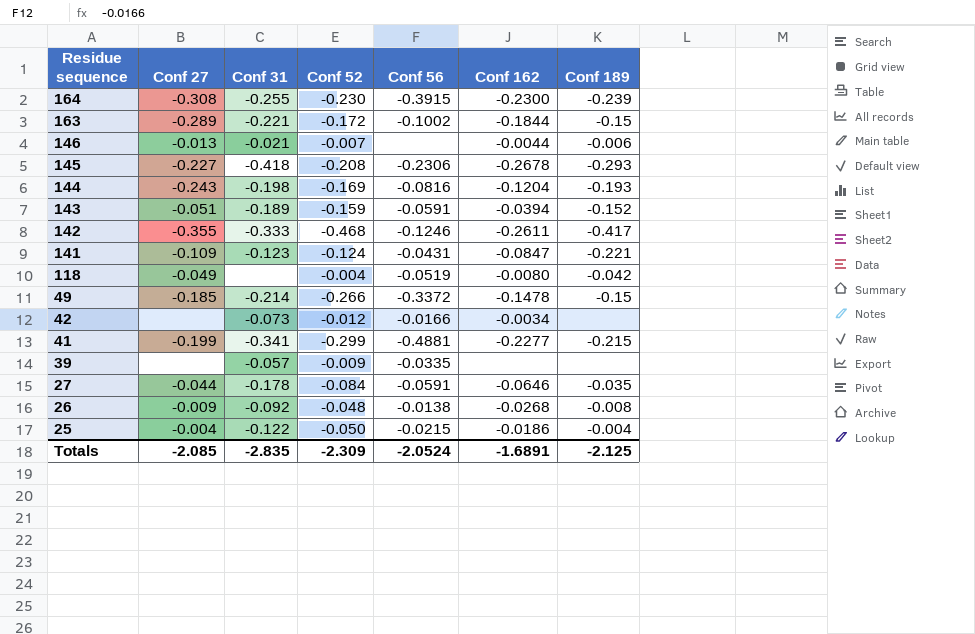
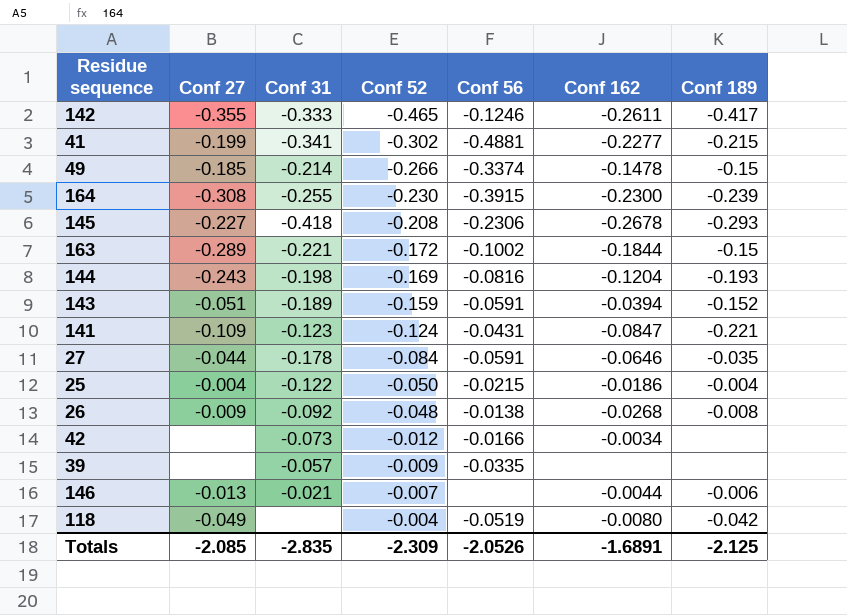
row order: Residue sequence descending -> Conf 52 ascending
142 | Conf 52: -0.468 -> -0.465
41 | Conf 52: -0.299 -> -0.302
49 | Conf 56: -0.3372 -> -0.3374
Totals | Conf 56: -2.0524 -> -2.0526

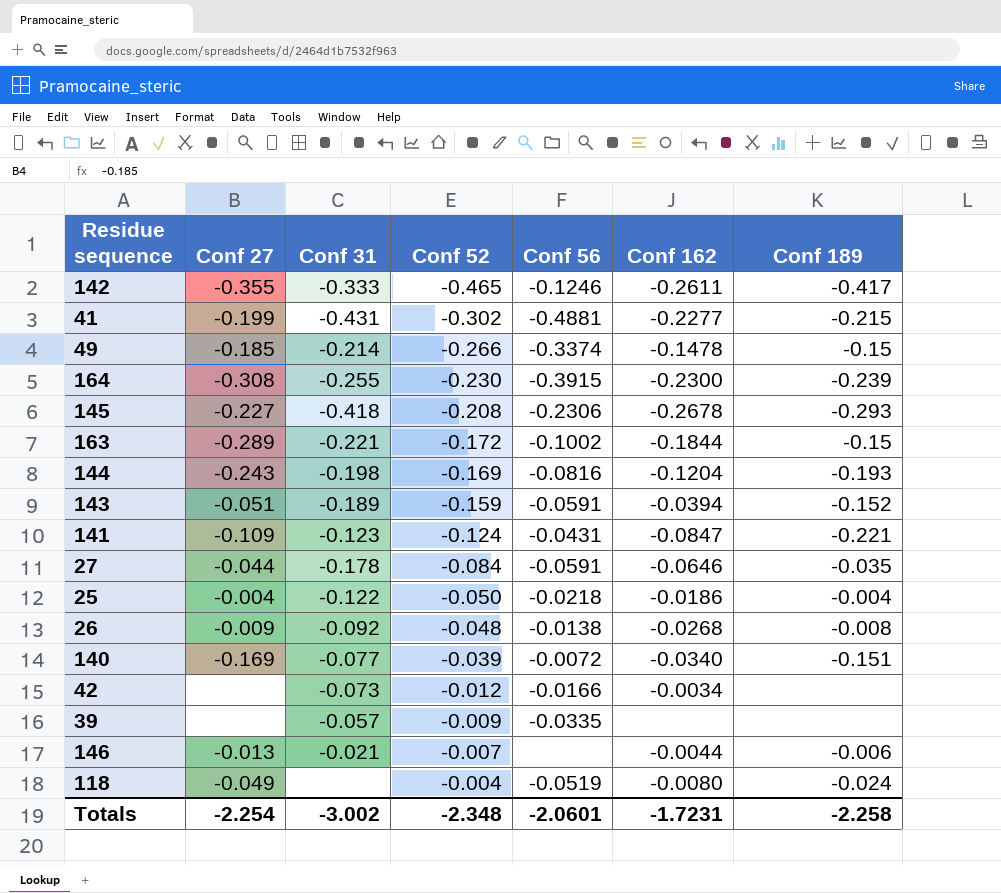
41 | Conf 31: -0.341 -> -0.431
25 | Conf 56: -0.0215 -> -0.0218
row 140: none -> -0.169 | -0.077 | -0.039 | -0.0072 | -0.0340 | -0.151
118 | Conf 189: -0.042 -> -0.024
Totals | Conf 27: -2.085 -> -2.254
Totals | Conf 31: -2.835 -> -3.002
Totals | Conf 52: -2.309 -> -2.348
Totals | Conf 56: -2.0526 -> -2.0601
Totals | Conf 162: -1.6891 -> -1.7231
Totals | Conf 189: -2.125 -> -2.258

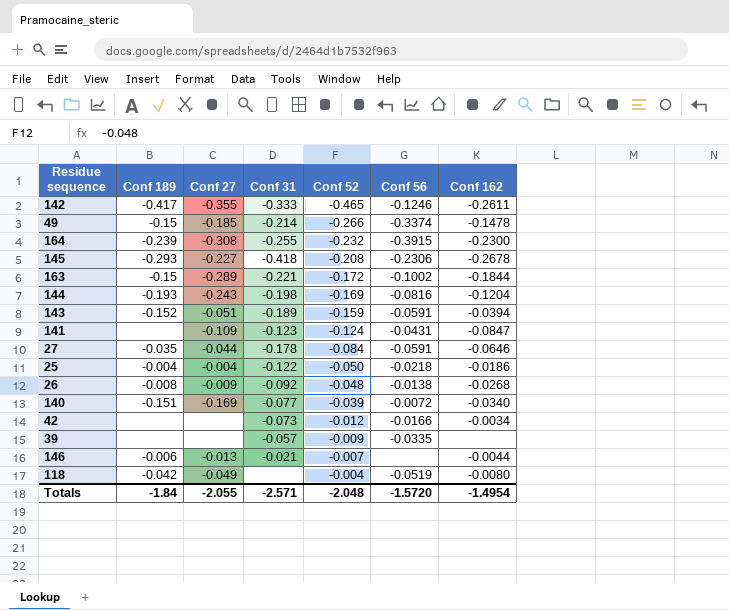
column Conf 189 | position: 7 -> 2
row 41: -0.199 | -0.431 | -0.302 | -0.4881 | -0.2277 | -0.215 -> none
164 | Conf 52: -0.230 -> -0.232
141 | Conf 189: -0.221 -> none
118 | Conf 189: -0.024 -> -0.042
Totals | Conf 189: -2.258 -> -1.84
Totals | Conf 27: -2.254 -> -2.055
Totals | Conf 31: -3.002 -> -2.571
Totals | Conf 52: -2.348 -> -2.048
Totals | Conf 56: -2.0601 -> -1.5720
Totals | Conf 162: -1.7231 -> -1.4954

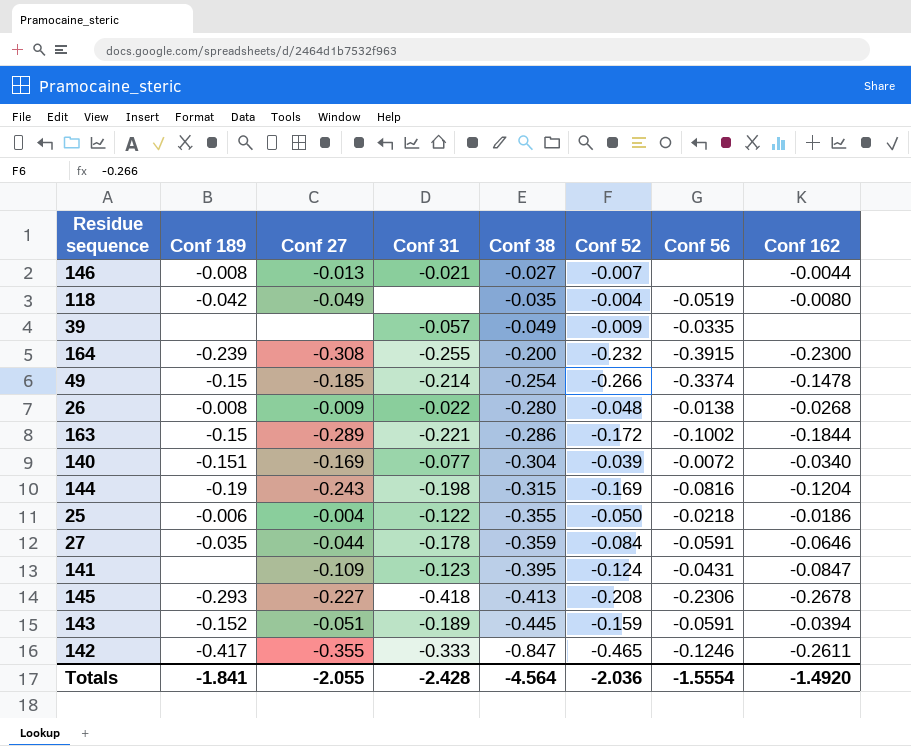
row order: Conf 52 ascending -> Conf 38 descending
column Conf 38 | position: none -> 5
row 42: none | none | -0.073 | -0.012 | -0.0166 | -0.0034 -> none
146 | Conf 189: -0.006 -> -0.008
26 | Conf 31: -0.092 -> -0.022
144 | Conf 189: -0.193 -> -0.19
25 | Conf 189: -0.004 -> -0.006
Totals | Conf 189: -1.84 -> -1.841
Totals | Conf 31: -2.571 -> -2.428
Totals | Conf 52: -2.048 -> -2.036
Totals | Conf 56: -1.5720 -> -1.5554
Totals | Conf 162: -1.4954 -> -1.4920

